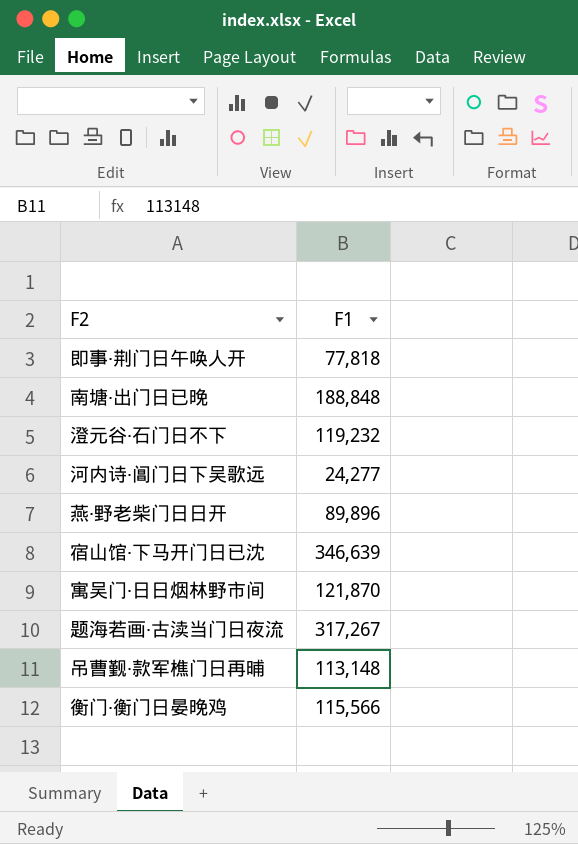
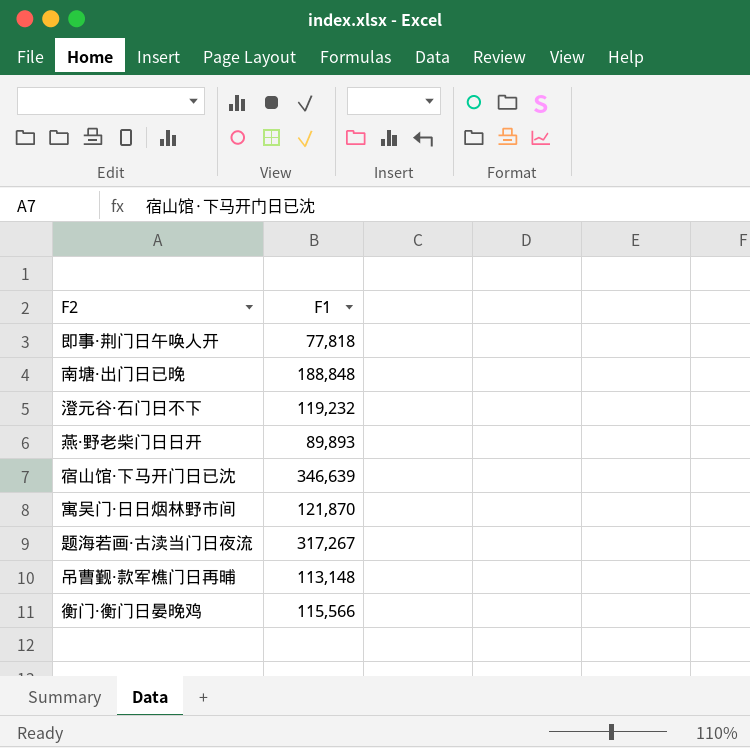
row 河内诗·阊门日下吴歌远: 24,277 -> none
燕·野老柴门日日开 | F1: 89,896 -> 89,893

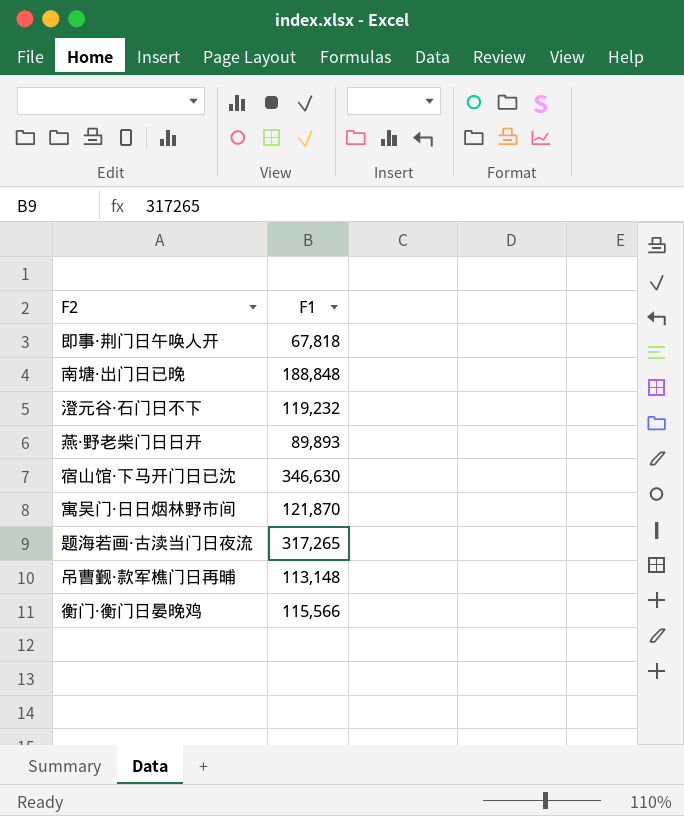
即事·荆门日午唤人开 | F1: 77,818 -> 67,818
宿山馆·下马开门日已沈 | F1: 346,639 -> 346,630
题海若画·古渎当门日夜流 | F1: 317,267 -> 317,265

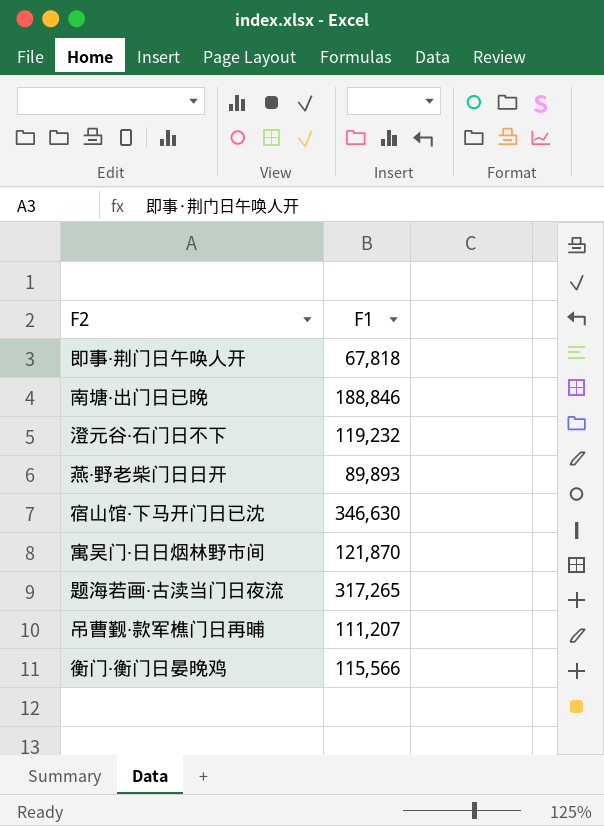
南塘·出门日已晚 | F1: 188,848 -> 188,846
吊曹觐·款军樵门日再晡 | F1: 113,148 -> 111,207

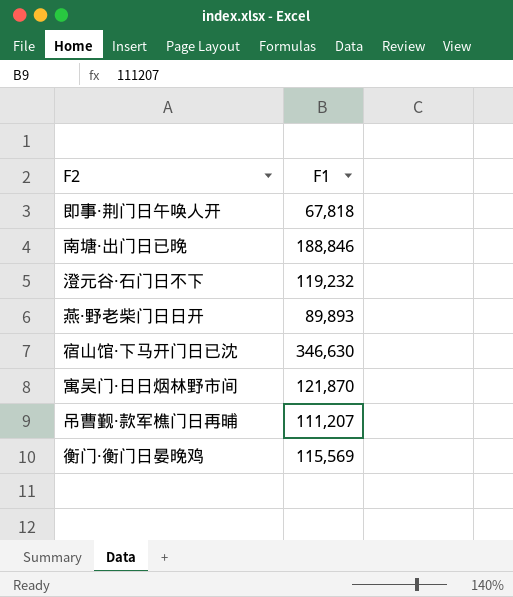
row 题海若画·古渎当门日夜流: 317,265 -> none
衡门·衡门日晏晚鸡 | F1: 115,566 -> 115,569

